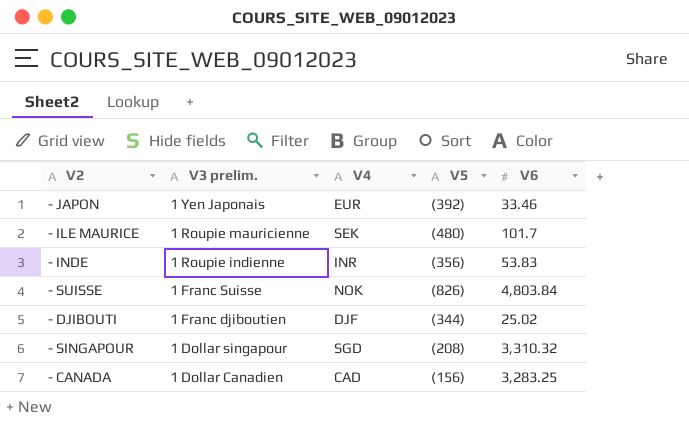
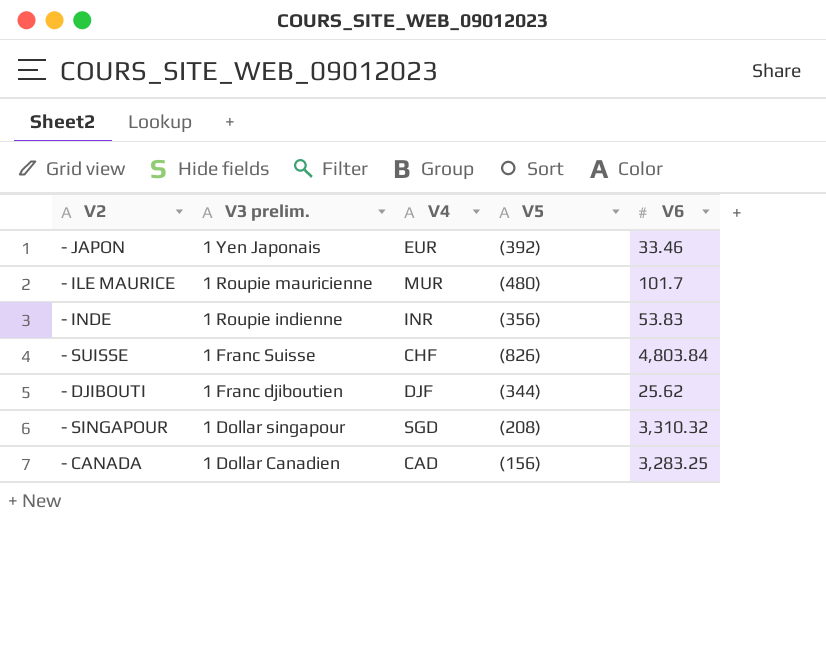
- ILE MAURICE | V4: SEK -> MUR
- SUISSE | V4: NOK -> CHF
- DJIBOUTI | V6: 25.02 -> 25.62

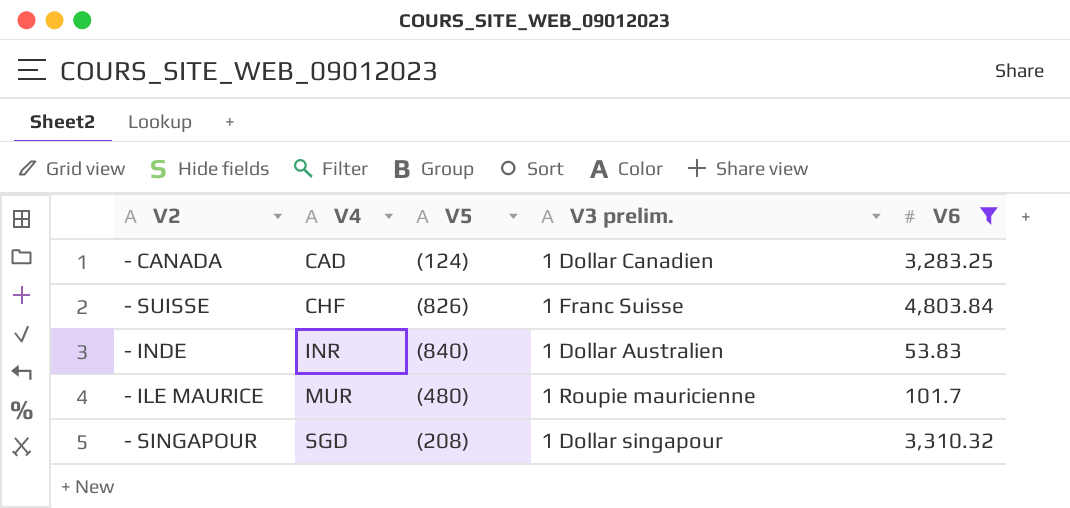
filter: none -> V6 >= 53.83
row order: V3 prelim. descending -> V4 ascending
column V3 prelim. | position: 2 -> 4
- CANADA | V5: (156) -> (124)
- INDE | V5: (356) -> (840)
- INDE | V3 prelim.: 1 Roupie indienne -> 1 Dollar Australien

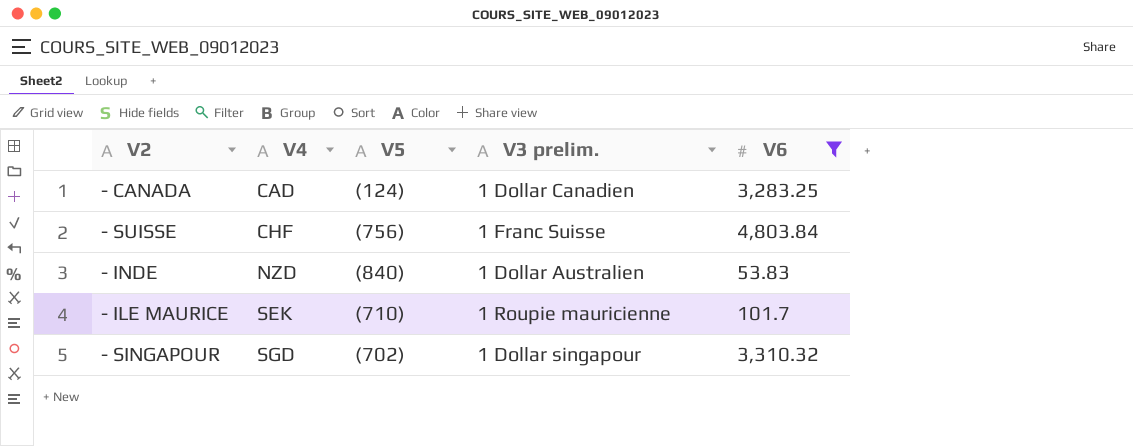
- SUISSE | V5: (826) -> (756)
- INDE | V4: INR -> NZD
- ILE MAURICE | V4: MUR -> SEK
- ILE MAURICE | V5: (480) -> (710)
- SINGAPOUR | V5: (208) -> (702)

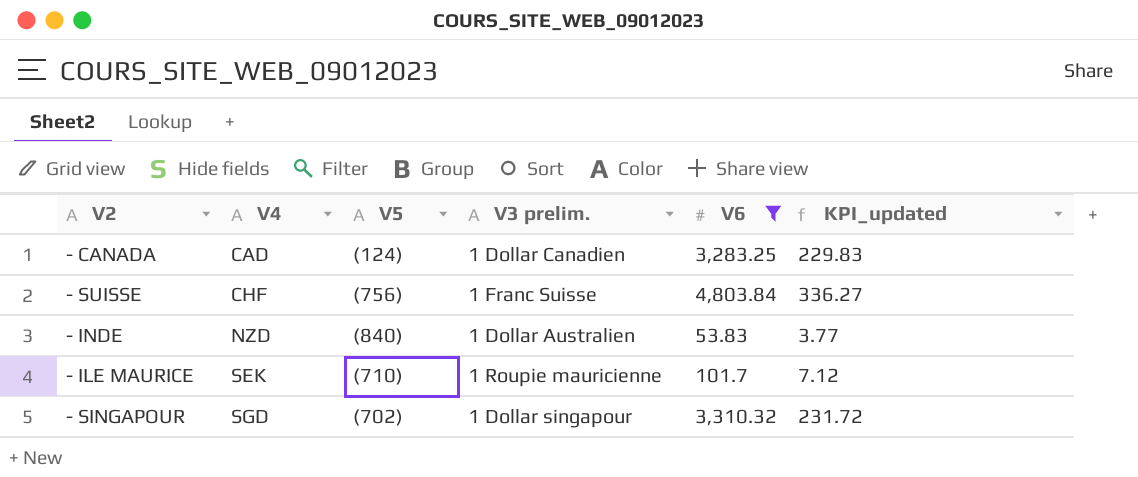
column KPI_updated | formula: none -> [V6] * 0.07

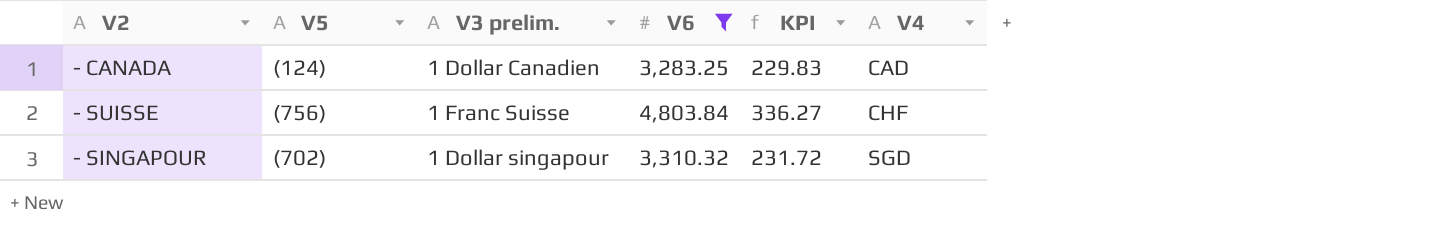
column name: KPI_updated -> KPI
column V4 | position: 2 -> 6
row - INDE: NZD | (840) | 1 Dollar Australien | 53.83 | 3.77 -> none
row - ILE MAURICE: SEK | (710) | 1 Roupie mauricienne | 101.7 | 7.12 -> none

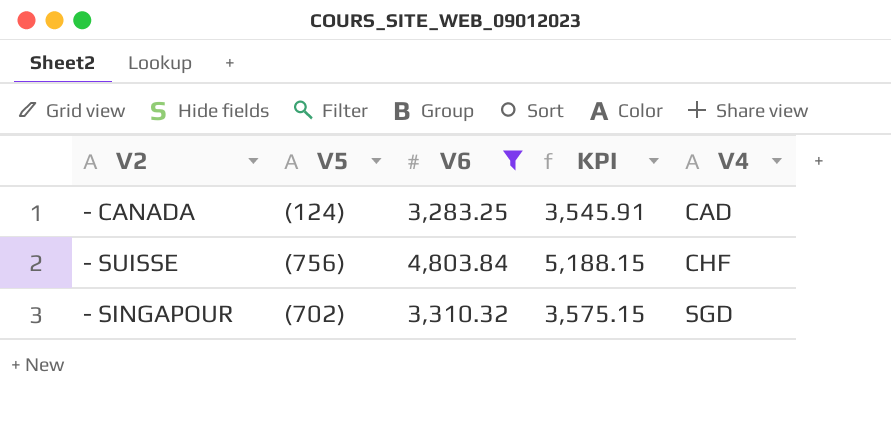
column V3 prelim. | position: 3 -> none
column KPI | formula: [V6] * 0.07 -> [V6] * 1.08

